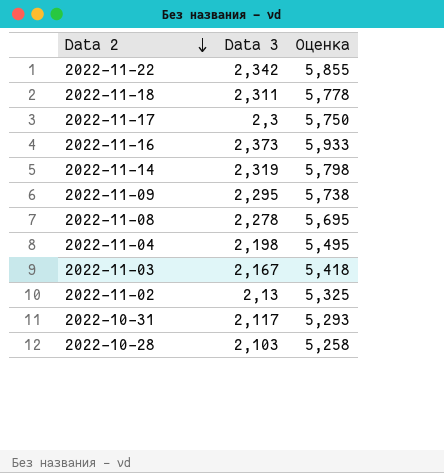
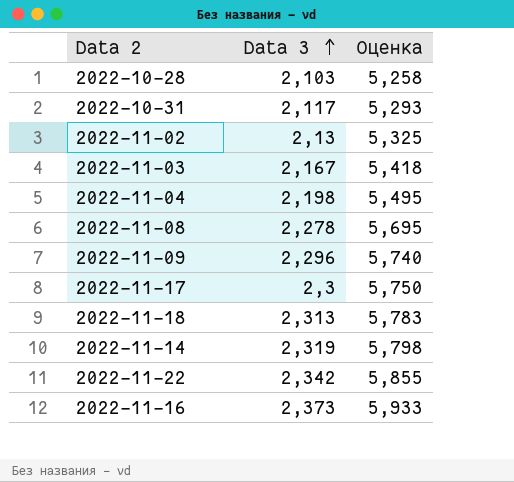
row order: Data 2 descending -> Data 3 ascending
2022-11-09 | Data 3: 2,295 -> 2,296
2022-11-09 | Оценка: 5,738 -> 5,740
2022-11-18 | Data 3: 2,311 -> 2,313
2022-11-18 | Оценка: 5,778 -> 5,783

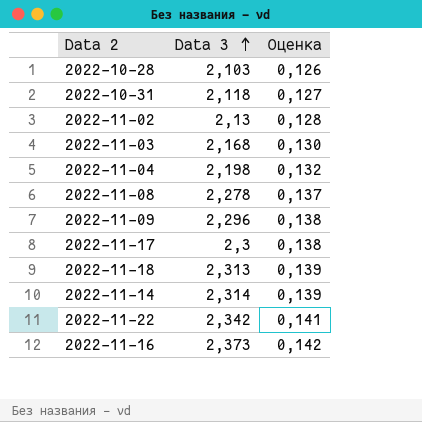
column Оценка | formula: [Data 3] * 2,5 -> [Data 3] * 0,06
2022-10-31 | Data 3: 2,117 -> 2,118
2022-11-03 | Data 3: 2,167 -> 2,168
2022-11-14 | Data 3: 2,319 -> 2,314

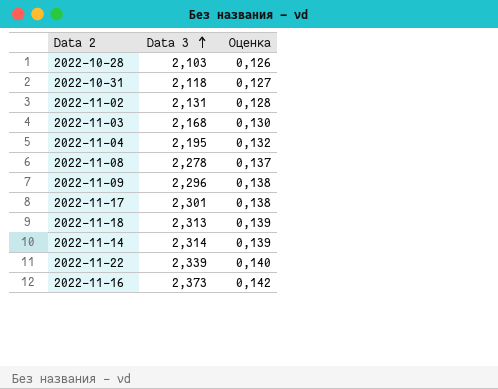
2022-11-02 | Data 3: 2,13 -> 2,131
2022-11-04 | Data 3: 2,198 -> 2,195
2022-11-17 | Data 3: 2,3 -> 2,301
2022-11-22 | Data 3: 2,342 -> 2,339
2022-11-22 | Оценка: 0,141 -> 0,140

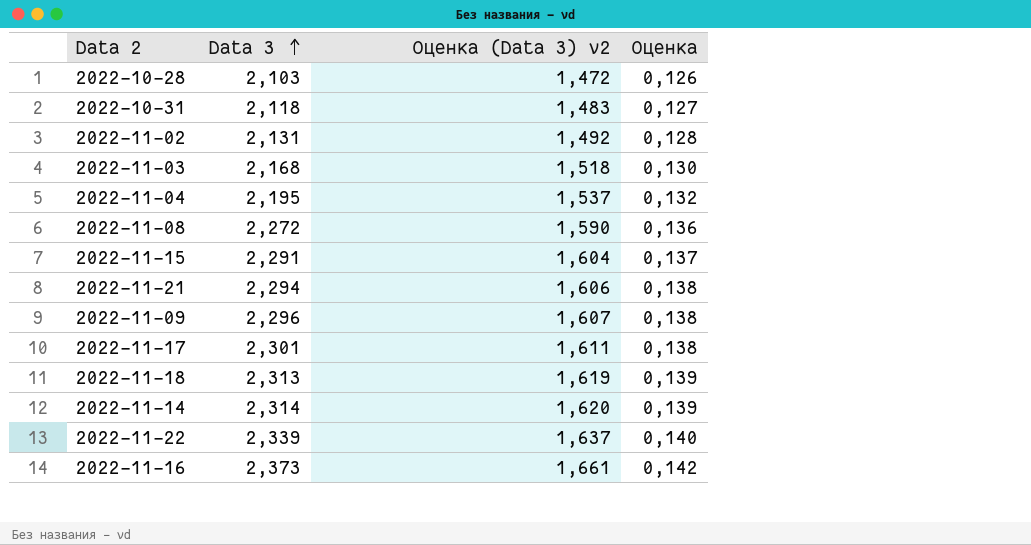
column Оценка (Data 3) v2 | formula: none -> [Data 3] * 0,7
2022-11-08 | Data 3: 2,278 -> 2,272
2022-11-08 | Оценка: 0,137 -> 0,136
row 2022-11-15: none -> 2,291 | 1,604 | 0,137
row 2022-11-21: none -> 2,294 | 1,606 | 0,138

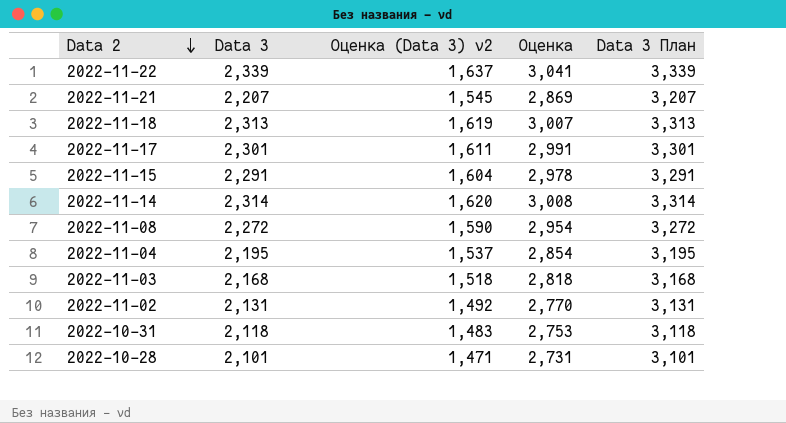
row order: Data 3 ascending -> Data 2 descending
column Оценка | formula: [Data 3] * 0,06 -> [Data 3] * 1,3
column Data 3 План | formula: none -> [Data 3] + 1
row 2022-11-09: 2,296 | 1,607 | 0,138 -> none
row 2022-11-16: 2,373 | 1,661 | 0,142 -> none
2022-11-21 | Data 3: 2,294 -> 2,207
2022-11-21 | Оценка (Data 3) v2: 1,606 -> 1,545
2022-10-28 | Data 3: 2,103 -> 2,101
2022-10-28 | Оценка (Data 3) v2: 1,472 -> 1,471

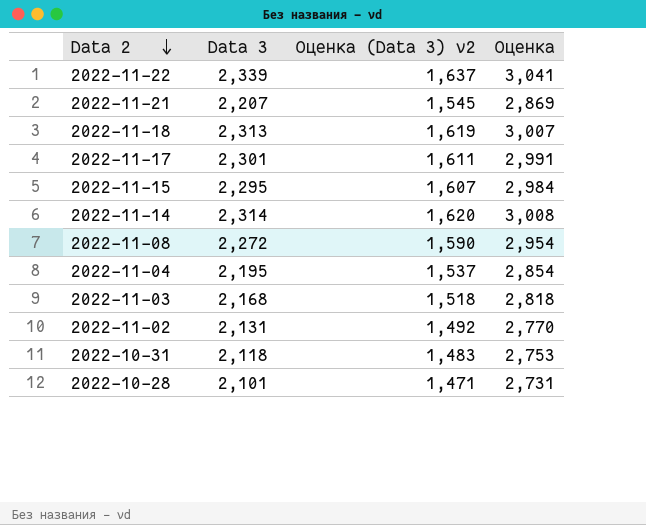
column Data 3 План | formula: [Data 3] + 1 -> none
2022-11-15 | Data 3: 2,291 -> 2,295
2022-11-15 | Оценка (Data 3) v2: 1,604 -> 1,607
2022-11-15 | Оценка: 2,978 -> 2,984

